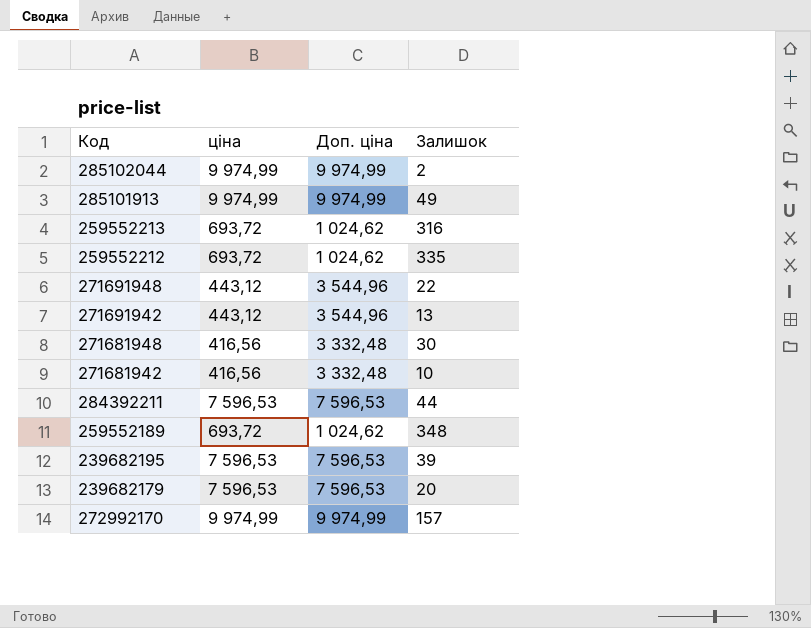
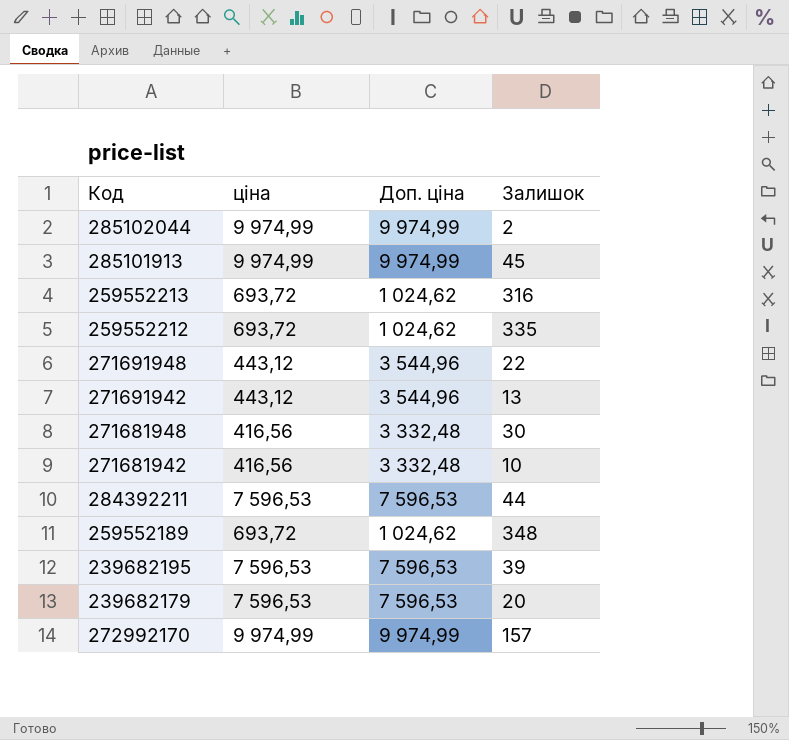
285101913 | Залишок: 49 -> 45

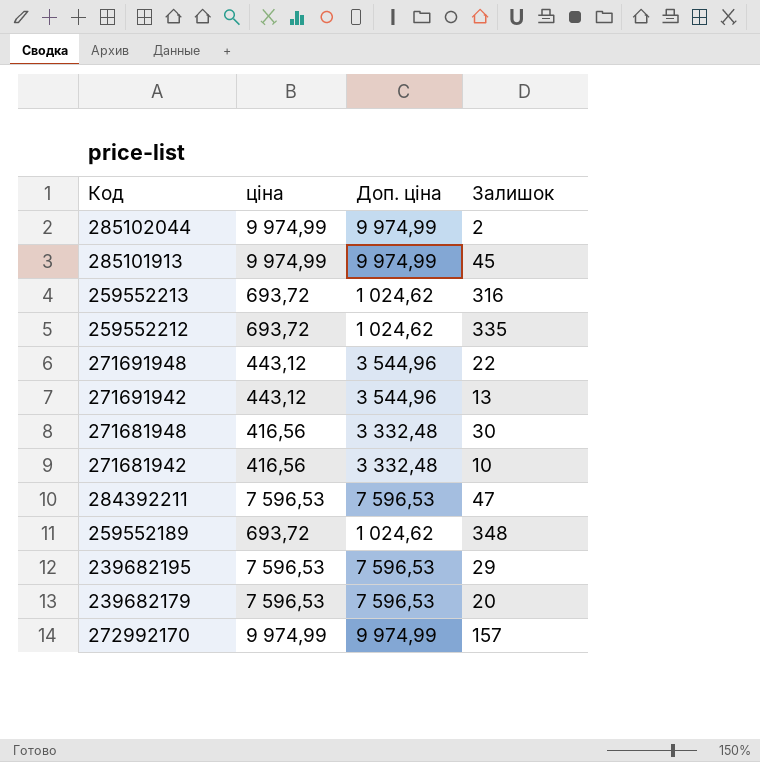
284392211 | Залишок: 44 -> 47
239682195 | Залишок: 39 -> 29

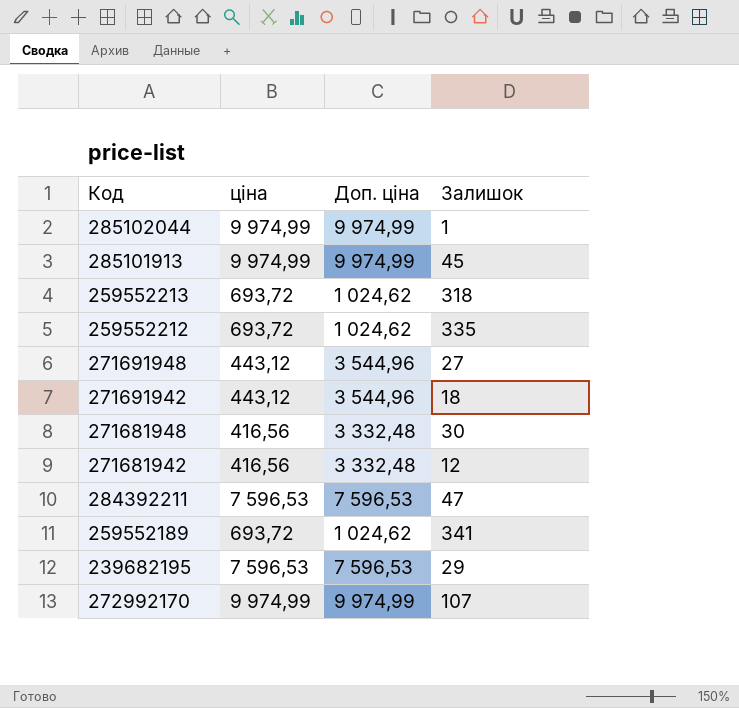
row 239682179: 7 596,53 | 7 596,53 | 20 -> none
285102044 | Залишок: 2 -> 1
259552213 | Залишок: 316 -> 318
271691948 | Залишок: 22 -> 27
271691942 | Залишок: 13 -> 18
271681942 | Залишок: 10 -> 12
259552189 | Залишок: 348 -> 341
272992170 | Залишок: 157 -> 107

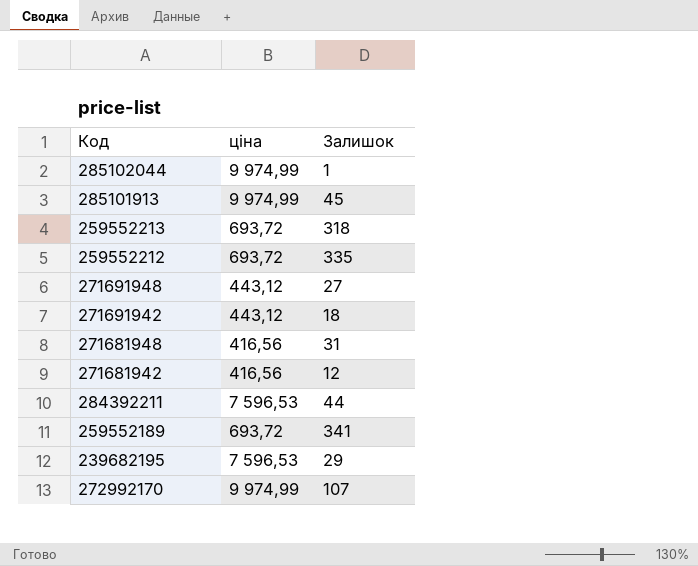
column Доп. ціна | position: 3 -> none
271681948 | Залишок: 30 -> 31
284392211 | Залишок: 47 -> 44

